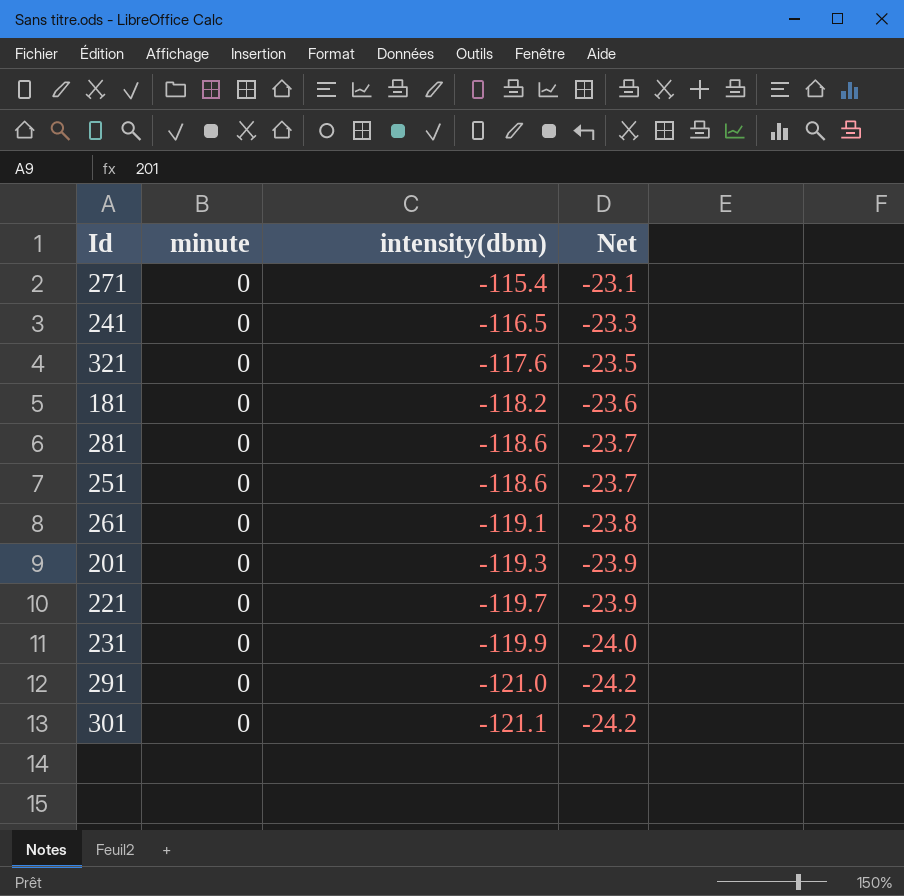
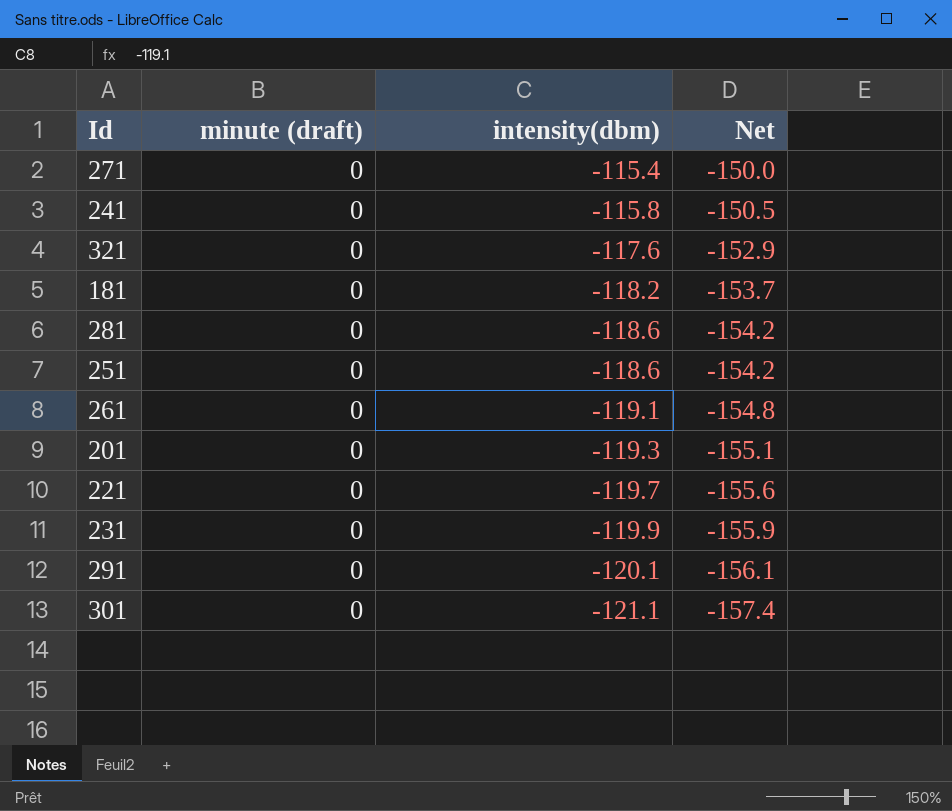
column name: minute -> minute (draft)
column Net | formula: [intensity(dbm)] * 0.2 -> [intensity(dbm)] * 1.3
241 | intensity(dbm): -116.5 -> -115.8
291 | intensity(dbm): -121.0 -> -120.1

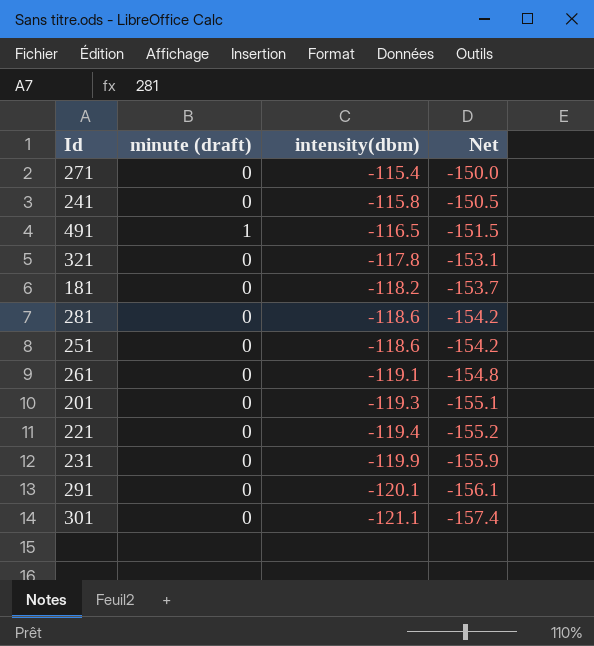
row 491: none -> 1 | -116.5 | -151.5
321 | intensity(dbm): -117.6 -> -117.8
321 | Net: -152.9 -> -153.1
221 | intensity(dbm): -119.7 -> -119.4
221 | Net: -155.6 -> -155.2

